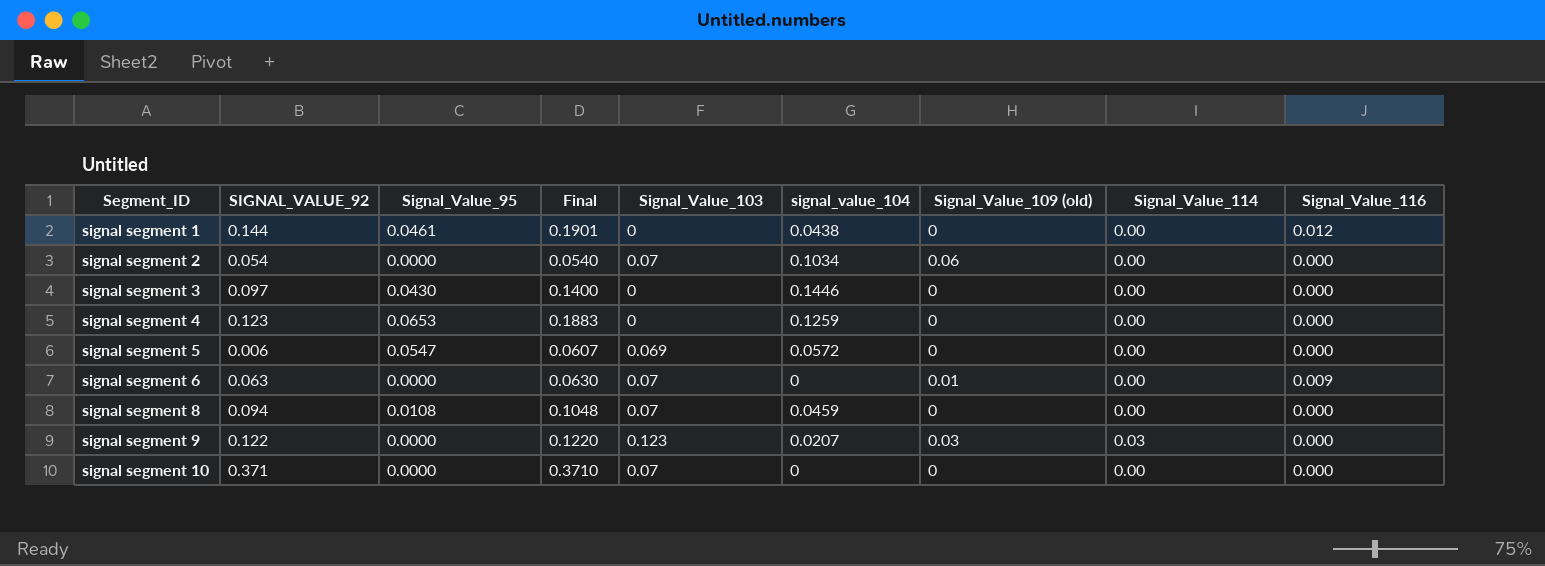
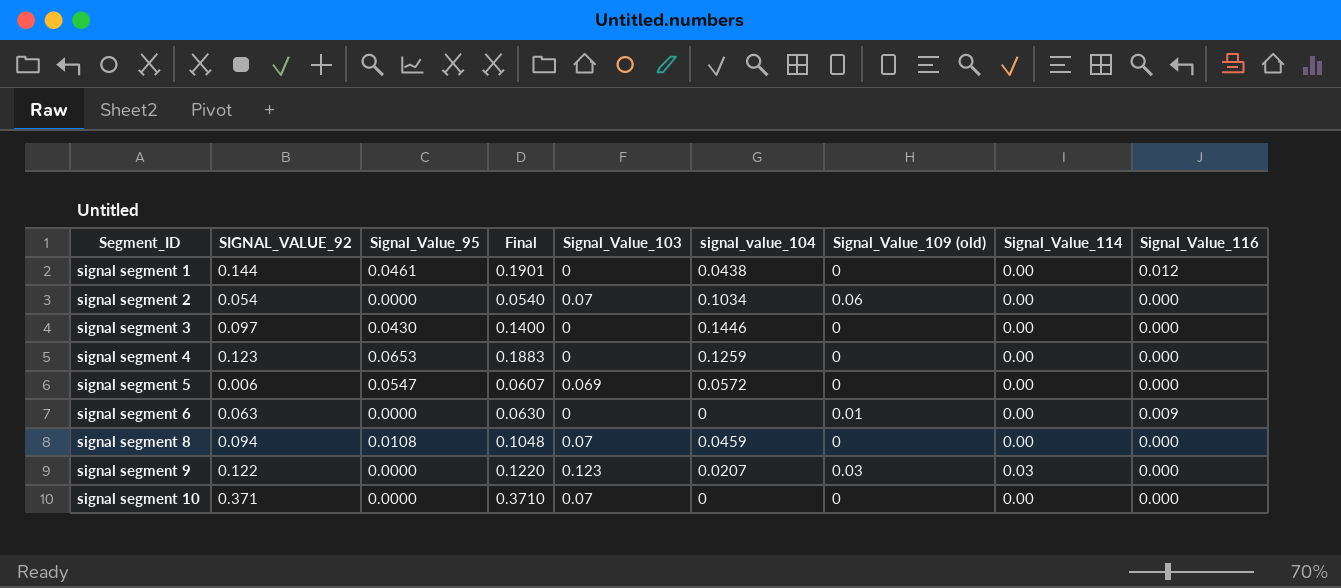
signal segment 6 | Signal_Value_103: 0.07 -> 0

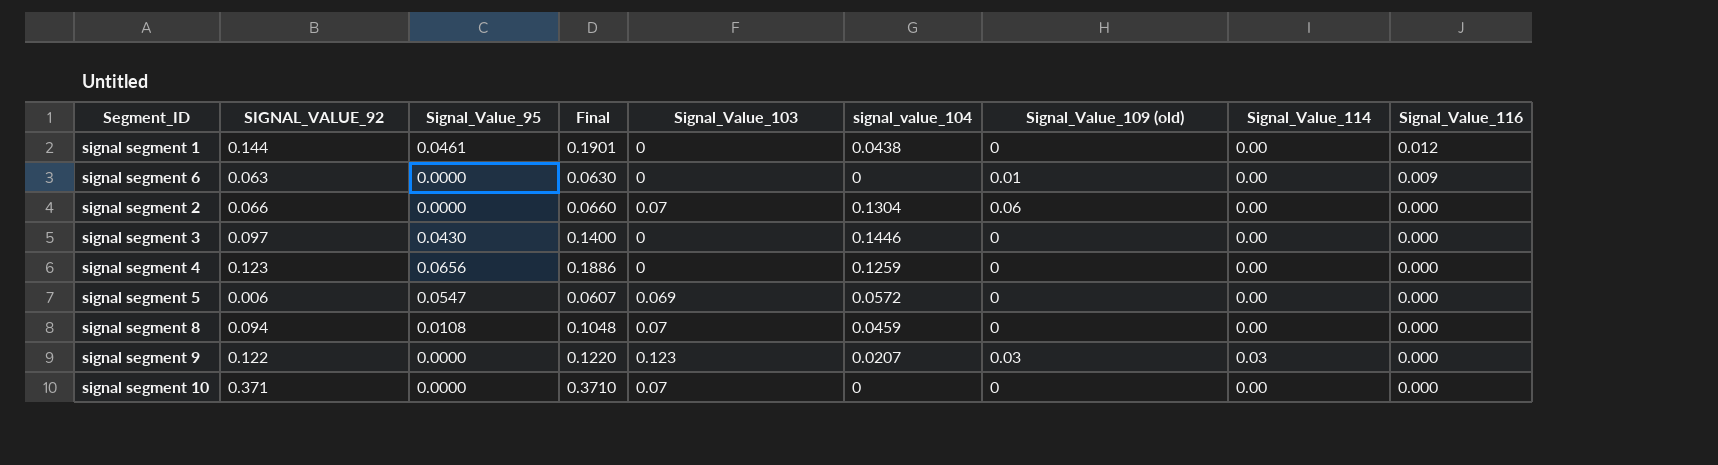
row order: Segment_ID ascending -> Signal_Value_116 descending
signal segment 2 | SIGNAL_VALUE_92: 0.054 -> 0.066
signal segment 2 | Final: 0.0540 -> 0.0660
signal segment 2 | signal_value_104: 0.1034 -> 0.1304
signal segment 4 | Signal_Value_95: 0.0653 -> 0.0656
signal segment 4 | Final: 0.1883 -> 0.1886

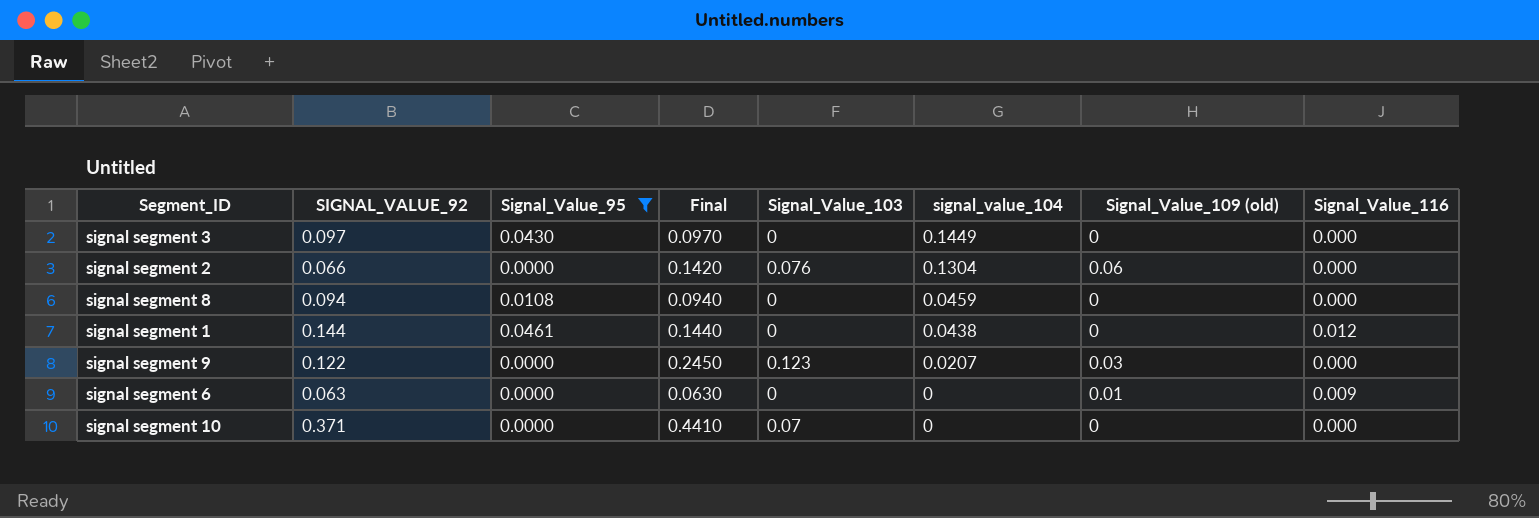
filter: none -> Signal_Value_95 <= 0.0461
row order: Signal_Value_116 descending -> signal_value_104 descending
column Signal_Value_114 | position: 8 -> none
column Final | formula: [SIGNAL_VALUE_92] + [Signal_Value_95] -> [SIGNAL_VALUE_92] + [Signal_Value_103]
signal segment 3 | signal_value_104: 0.1446 -> 0.1449
signal segment 2 | Signal_Value_103: 0.07 -> 0.076
signal segment 8 | Signal_Value_103: 0.07 -> 0

